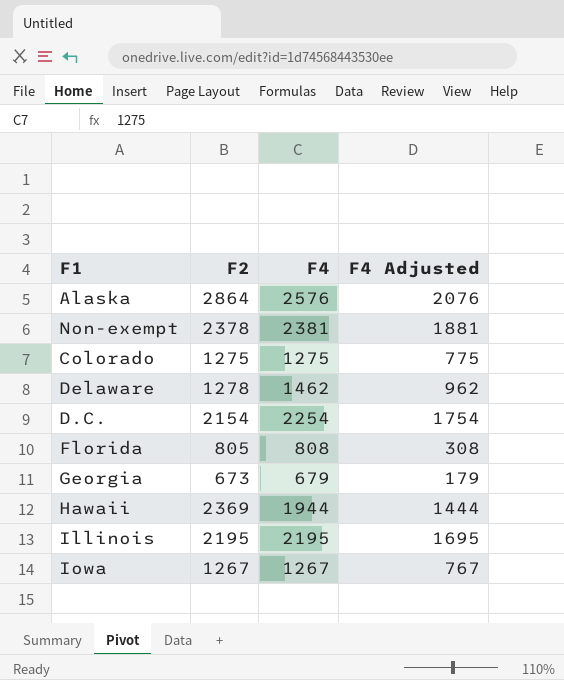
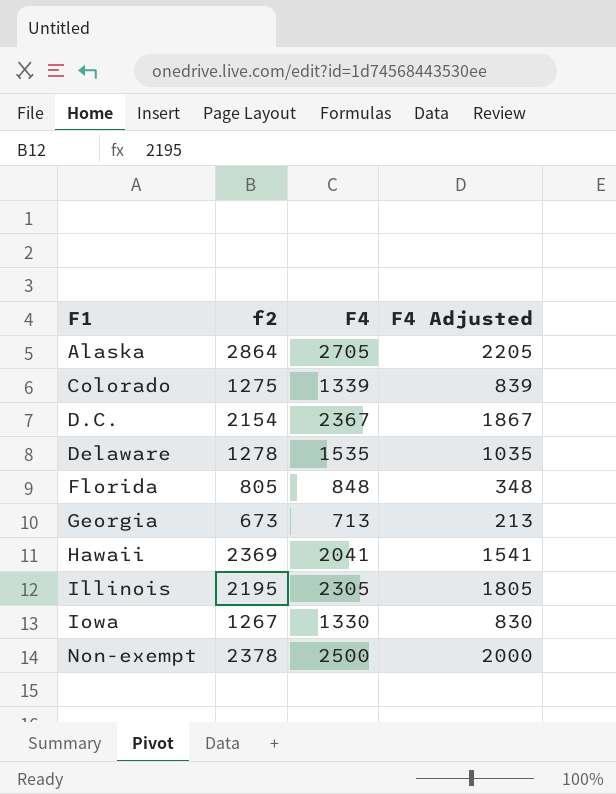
row order: none -> F1 ascending
column name: F2 -> f2
Alaska | F4: 2576 -> 2705
Alaska | F4 Adjusted: 2076 -> 2205
Colorado | F4: 1275 -> 1339
Colorado | F4 Adjusted: 775 -> 839
D.C. | F4: 2254 -> 2367
D.C. | F4 Adjusted: 1754 -> 1867
Delaware | F4: 1462 -> 1535
Delaware | F4 Adjusted: 962 -> 1035
Florida | F4: 808 -> 848
Florida | F4 Adjusted: 308 -> 348
Georgia | F4: 679 -> 713
Georgia | F4 Adjusted: 179 -> 213
Hawaii | F4: 1944 -> 2041
Hawaii | F4 Adjusted: 1444 -> 1541
Illinois | F4: 2195 -> 2305
Illinois | F4 Adjusted: 1695 -> 1805
Iowa | F4: 1267 -> 1330
Iowa | F4 Adjusted: 767 -> 830
Non-exempt | F4: 2381 -> 2500
Non-exempt | F4 Adjusted: 1881 -> 2000

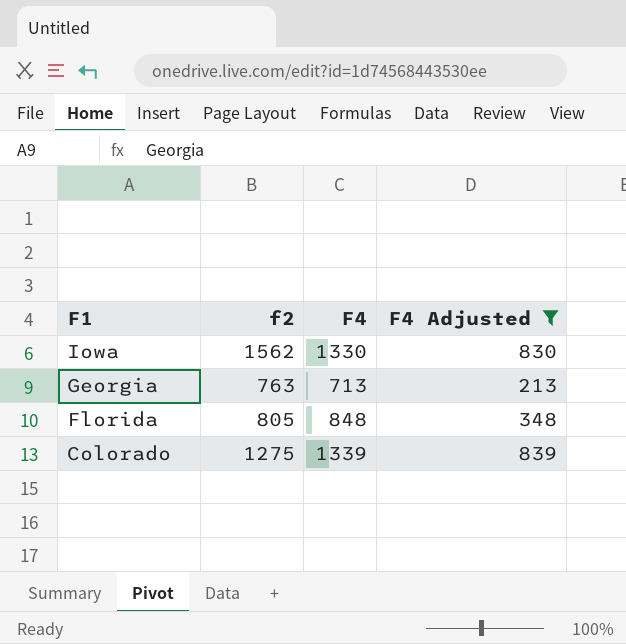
filter: none -> F4 Adjusted <= 839
row order: F1 ascending -> F1 descending
Iowa | f2: 1267 -> 1562
Georgia | f2: 673 -> 763

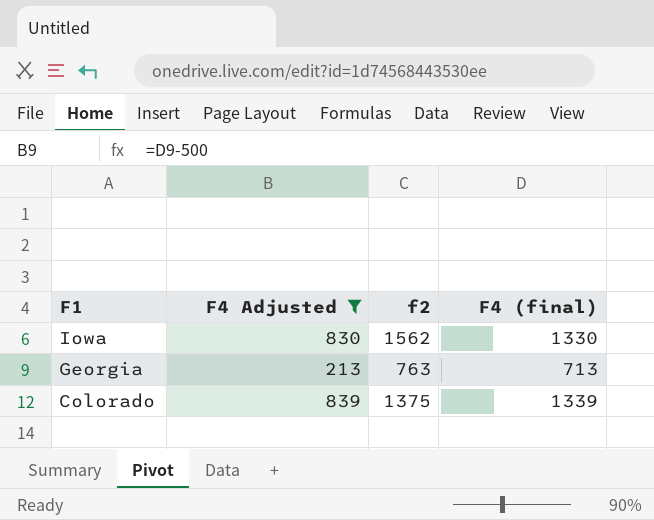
column F4 Adjusted | position: 4 -> 2
column name: F4 -> F4 (final)
row Florida: 805 | 848 | 348 -> none
Colorado | f2: 1275 -> 1375

